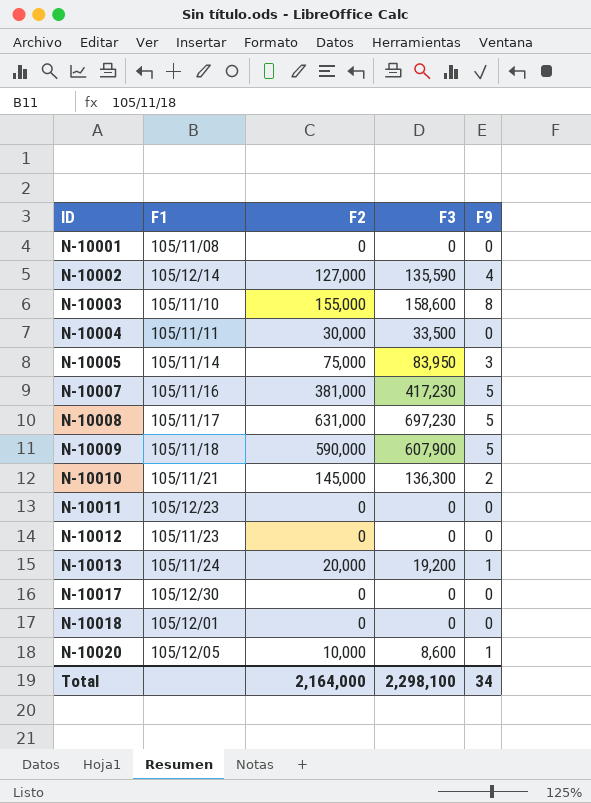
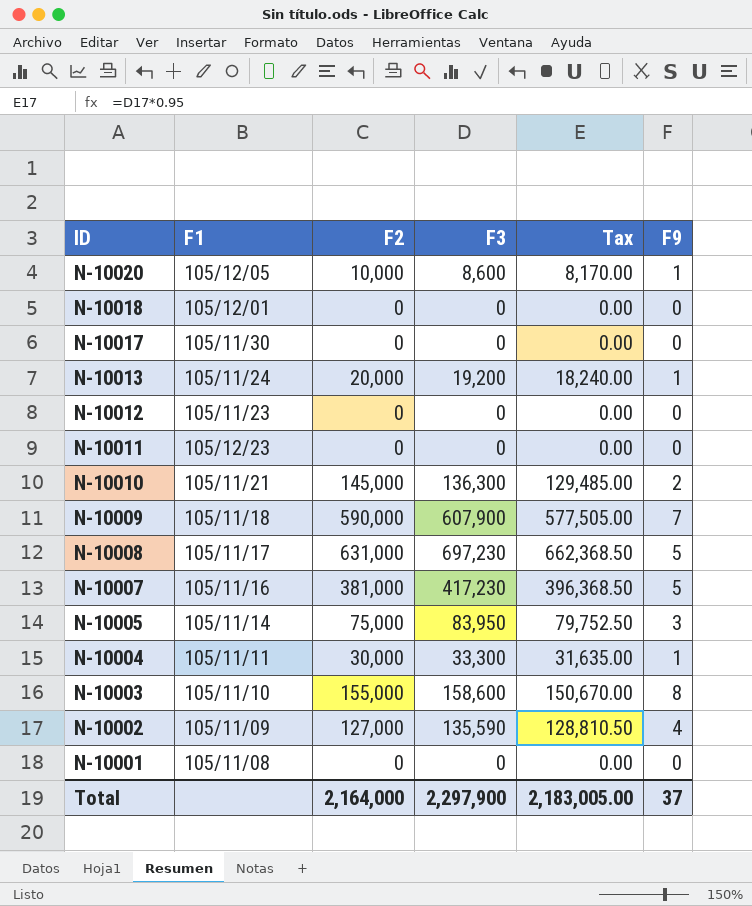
row order: ID ascending -> ID descending
column Tax | formula: none -> [F3] * 0.95
N-10017 | F1: 105/12/30 -> 105/11/30
N-10009 | F9: 5 -> 7
N-10004 | F3: 33,500 -> 33,300
N-10004 | F9: 0 -> 1
N-10002 | F1: 105/12/14 -> 105/11/09
Total | F3: 2,298,100 -> 2,297,900
Total | F9: 34 -> 37

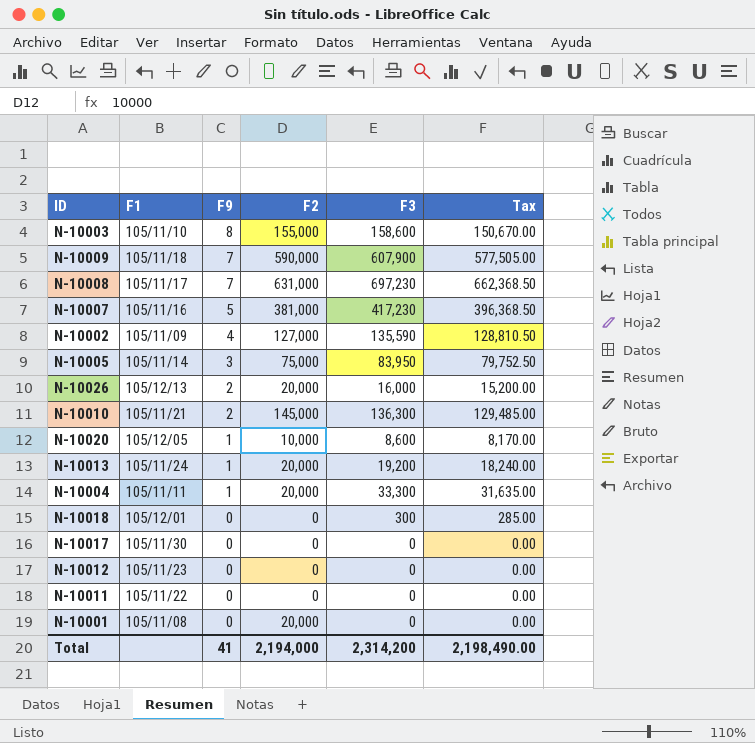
row order: ID descending -> F9 descending
column F9 | position: 6 -> 3
N-10008 | F9: 5 -> 7
row N-10026: none -> 105/12/13 | 2 | 20,000 | 16,000 | 15,200.00
N-10004 | F2: 30,000 -> 20,000
N-10018 | F3: 0 -> 300
N-10018 | Tax: 0.00 -> 285.00
N-10011 | F1: 105/12/23 -> 105/11/22
N-10001 | F2: 0 -> 20,000
Total | F9: 37 -> 41
Total | F2: 2,164,000 -> 2,194,000
Total | F3: 2,297,900 -> 2,314,200
Total | Tax: 2,183,005.00 -> 2,198,490.00

